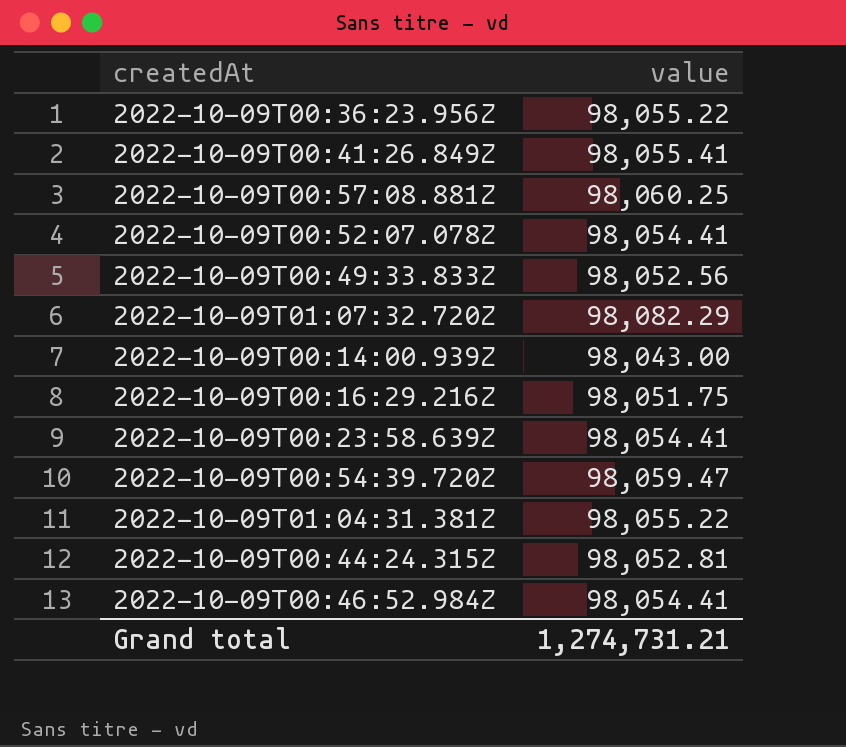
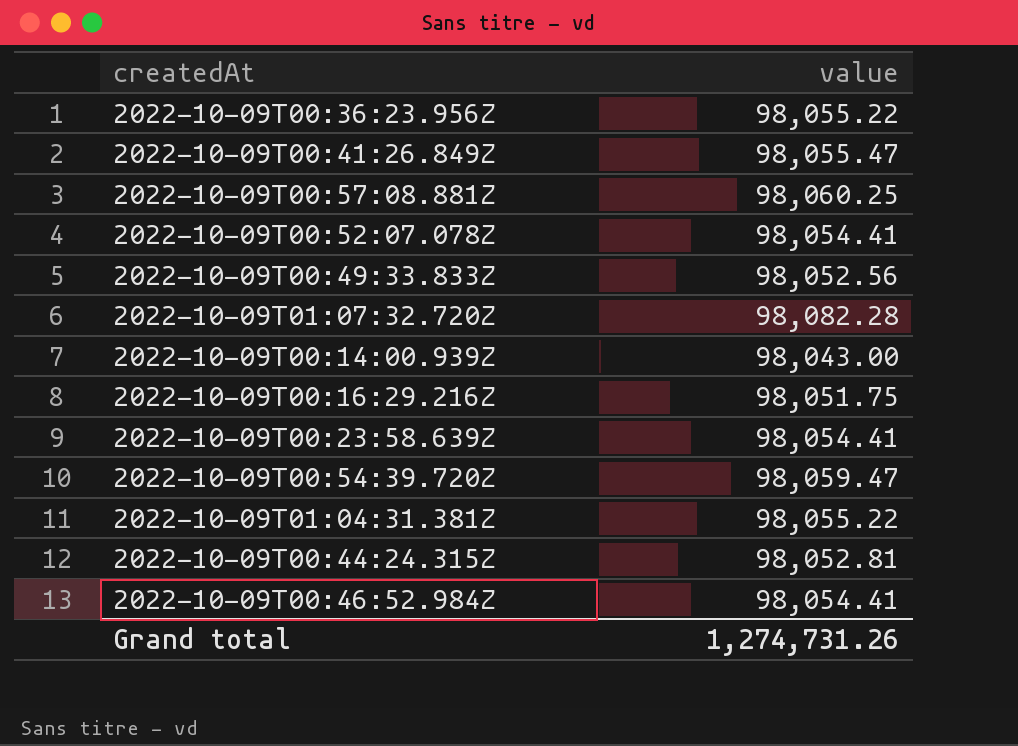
2022-10-09T00:41:26.849Z | value: 98,055.41 -> 98,055.47
2022-10-09T01:07:32.720Z | value: 98,082.29 -> 98,082.28
Grand total | value: 1,274,731.21 -> 1,274,731.26

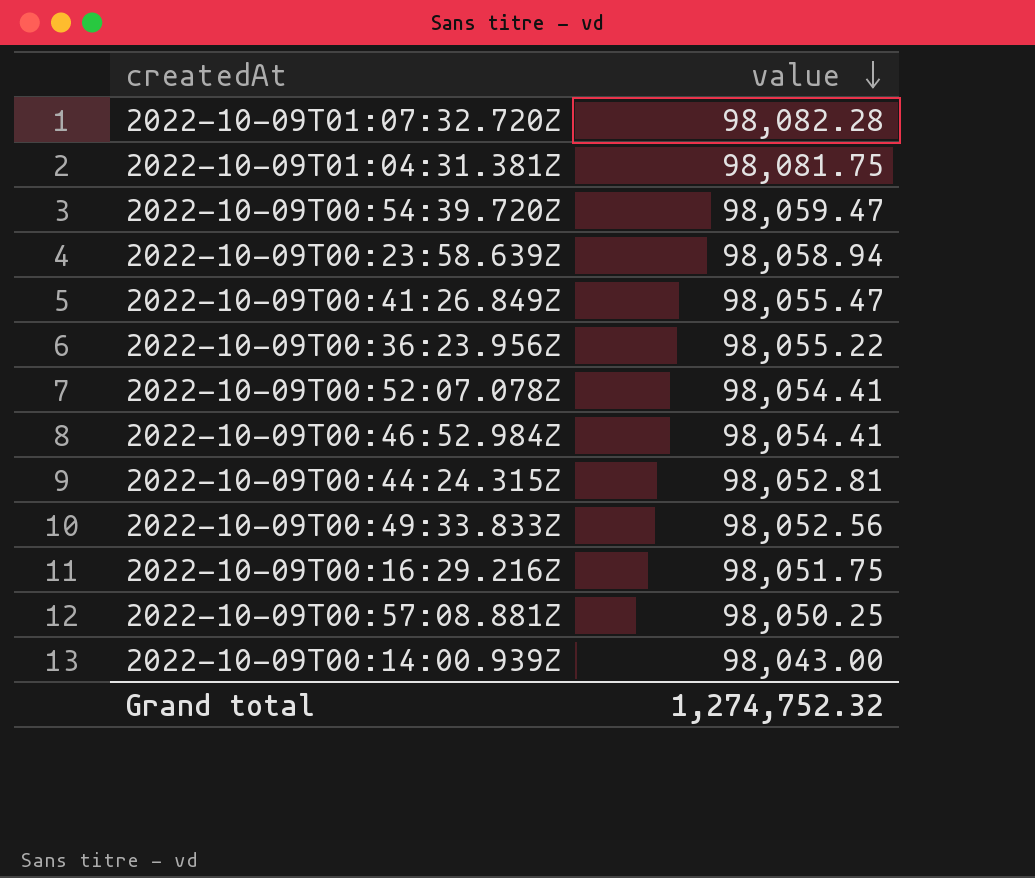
row order: none -> value descending
2022-10-09T01:04:31.381Z | value: 98,055.22 -> 98,081.75
2022-10-09T00:23:58.639Z | value: 98,054.41 -> 98,058.94
2022-10-09T00:57:08.881Z | value: 98,060.25 -> 98,050.25
Grand total | value: 1,274,731.26 -> 1,274,752.32

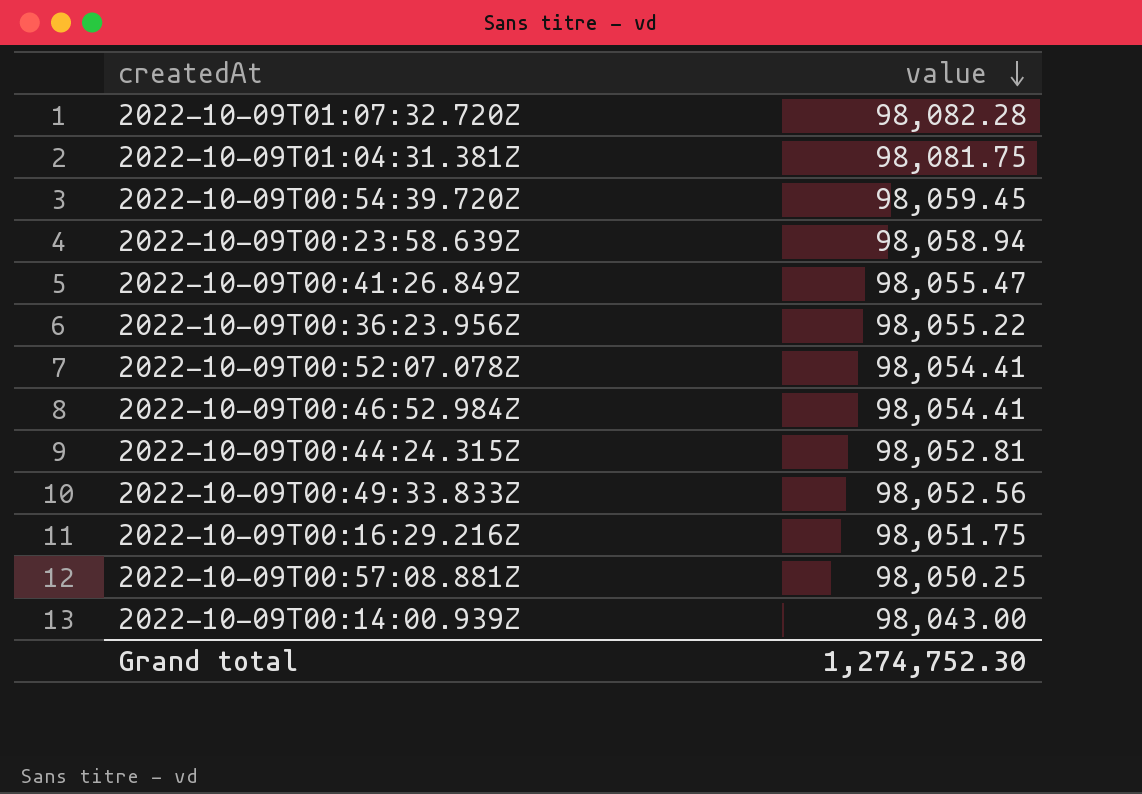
2022-10-09T00:54:39.720Z | value: 98,059.47 -> 98,059.45
Grand total | value: 1,274,752.32 -> 1,274,752.30

